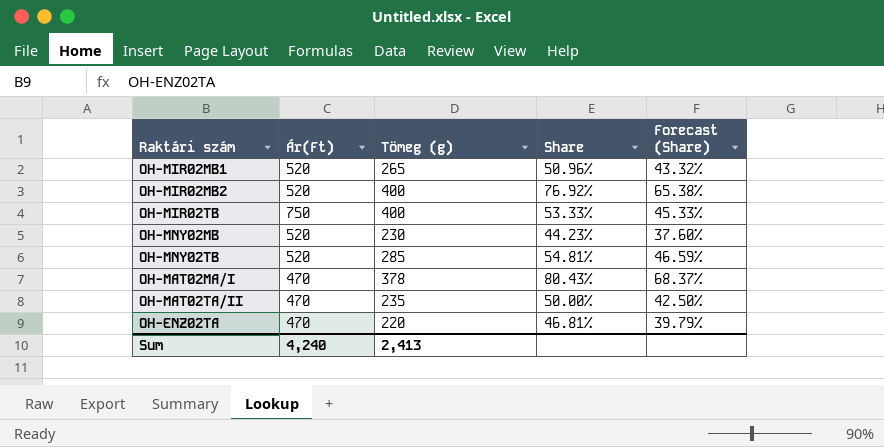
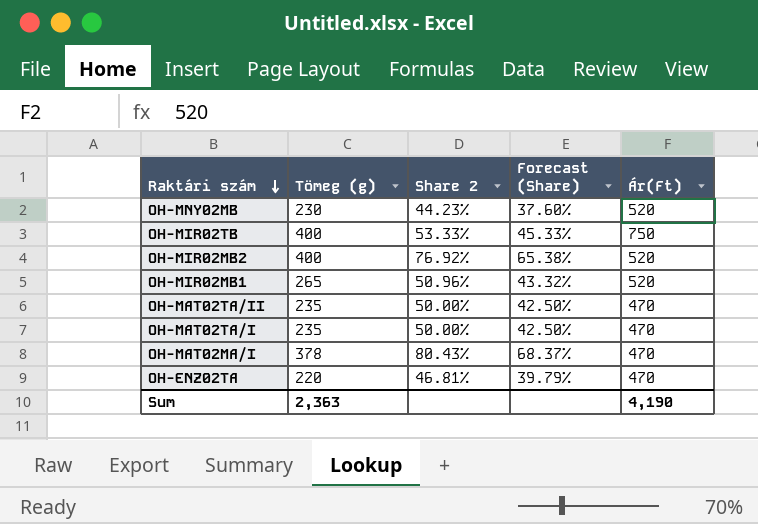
row order: none -> Raktári szám descending
column name: Share -> Share 2
column Ár(Ft) | position: 2 -> 5
row OH-MNY02TB: 520 | 285 | 54.81% | 46.59% -> none
row OH-MAT02TA/I: none -> 235 | 50.00% | 42.50% | 470
Sum | Tömeg (g): 2,413 -> 2,363
Sum | Ár(Ft): 4,240 -> 4,190

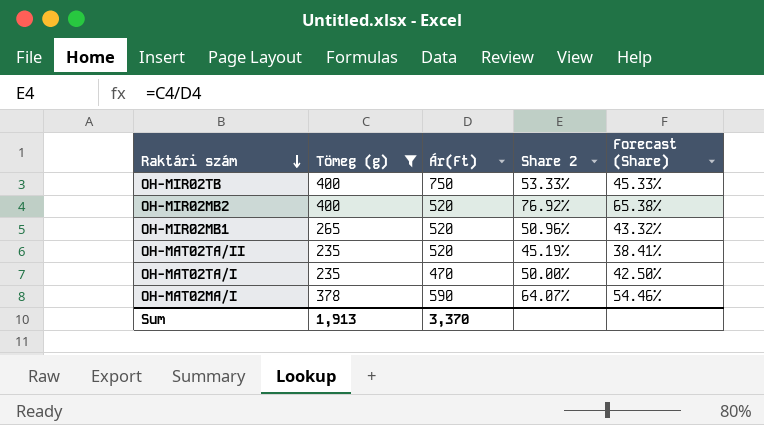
filter: none -> Tömeg (g) >= 235
column Ár(Ft) | position: 5 -> 3
OH-MAT02TA/II | Ár(Ft): 470 -> 520
OH-MAT02TA/II | Share 2: 50.00% -> 45.19%
OH-MAT02TA/II | Forecast (Share): 42.50% -> 38.41%
OH-MAT02MA/I | Ár(Ft): 470 -> 590
OH-MAT02MA/I | Share 2: 80.43% -> 64.07%
OH-MAT02MA/I | Forecast (Share): 68.37% -> 54.46%
Sum | Tömeg (g): 2,363 -> 1,913
Sum | Ár(Ft): 4,190 -> 3,370

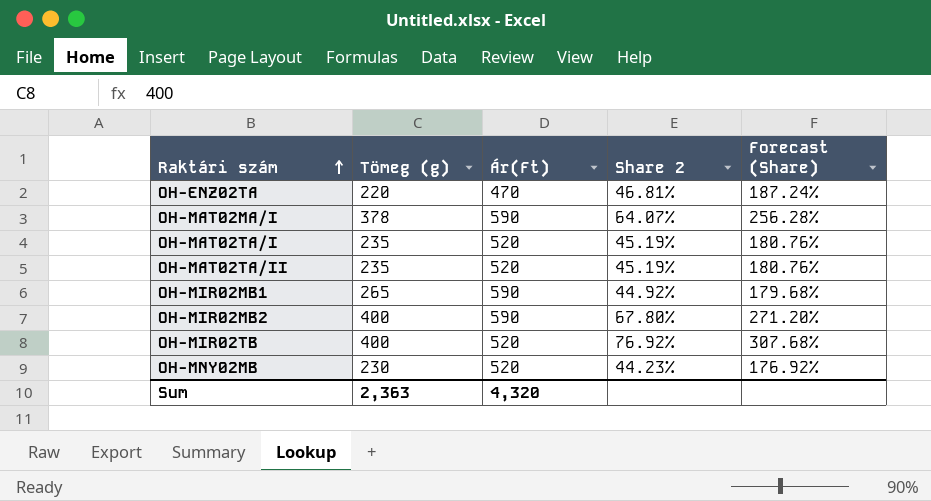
filter: Tömeg (g) >= 235 -> none
row order: Raktári szám descending -> Raktári szám ascending
column Forecast (Share) | formula: [Share 2] * 0.85 -> [Share 2] * 4
OH-MAT02TA/I | Ár(Ft): 470 -> 520
OH-MAT02TA/I | Share 2: 50.00% -> 45.19%
OH-MIR02MB1 | Ár(Ft): 520 -> 590
OH-MIR02MB1 | Share 2: 50.96% -> 44.92%
OH-MIR02MB2 | Ár(Ft): 520 -> 590
OH-MIR02MB2 | Share 2: 76.92% -> 67.80%
OH-MIR02TB | Ár(Ft): 750 -> 520
OH-MIR02TB | Share 2: 53.33% -> 76.92%
Sum | Tömeg (g): 1,913 -> 2,363
Sum | Ár(Ft): 3,370 -> 4,320

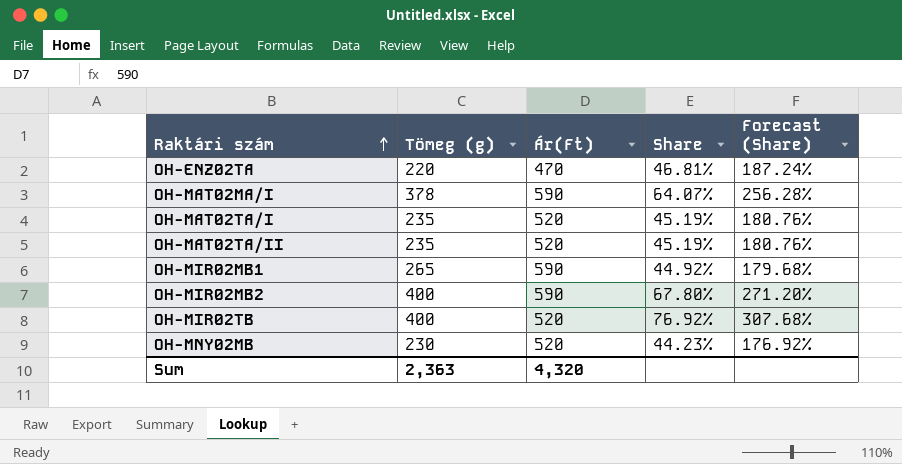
column name: Share 2 -> Share

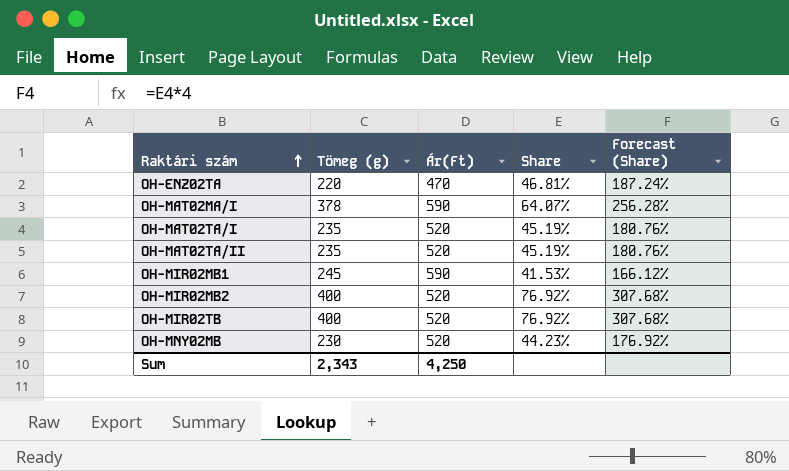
OH-MIR02MB1 | Tömeg (g): 265 -> 245
OH-MIR02MB1 | Share: 44.92% -> 41.53%
OH-MIR02MB1 | Forecast (Share): 179.68% -> 166.12%
OH-MIR02MB2 | Ár(Ft): 590 -> 520
OH-MIR02MB2 | Share: 67.80% -> 76.92%
OH-MIR02MB2 | Forecast (Share): 271.20% -> 307.68%
Sum | Tömeg (g): 2,363 -> 2,343
Sum | Ár(Ft): 4,320 -> 4,250

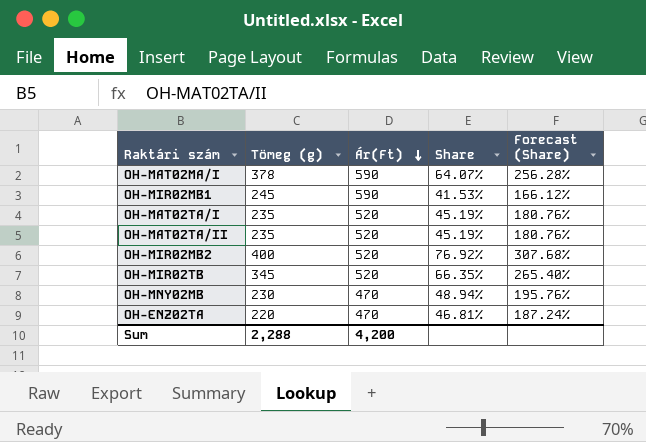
row order: Raktári szám ascending -> Ár(Ft) descending
OH-MIR02TB | Tömeg (g): 400 -> 345
OH-MIR02TB | Share: 76.92% -> 66.35%
OH-MIR02TB | Forecast (Share): 307.68% -> 265.40%
OH-MNY02MB | Ár(Ft): 520 -> 470
OH-MNY02MB | Share: 44.23% -> 48.94%
OH-MNY02MB | Forecast (Share): 176.92% -> 195.76%
Sum | Tömeg (g): 2,343 -> 2,288
Sum | Ár(Ft): 4,250 -> 4,200

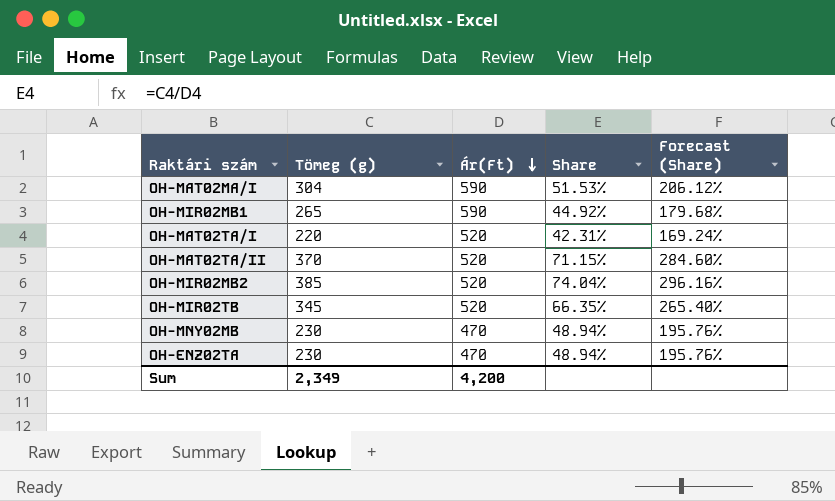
OH-MAT02MA/I | Tömeg (g): 378 -> 304
OH-MAT02MA/I | Share: 64.07% -> 51.53%
OH-MAT02MA/I | Forecast (Share): 256.28% -> 206.12%
OH-MIR02MB1 | Tömeg (g): 245 -> 265
OH-MIR02MB1 | Share: 41.53% -> 44.92%
OH-MIR02MB1 | Forecast (Share): 166.12% -> 179.68%
OH-MAT02TA/I | Tömeg (g): 235 -> 220
OH-MAT02TA/I | Share: 45.19% -> 42.31%
OH-MAT02TA/I | Forecast (Share): 180.76% -> 169.24%
OH-MAT02TA/II | Tömeg (g): 235 -> 370
OH-MAT02TA/II | Share: 45.19% -> 71.15%
OH-MAT02TA/II | Forecast (Share): 180.76% -> 284.60%
OH-MIR02MB2 | Tömeg (g): 400 -> 385
OH-MIR02MB2 | Share: 76.92% -> 74.04%
OH-MIR02MB2 | Forecast (Share): 307.68% -> 296.16%
OH-ENZ02TA | Tömeg (g): 220 -> 230
OH-ENZ02TA | Share: 46.81% -> 48.94%
OH-ENZ02TA | Forecast (Share): 187.24% -> 195.76%
Sum | Tömeg (g): 2,288 -> 2,349

